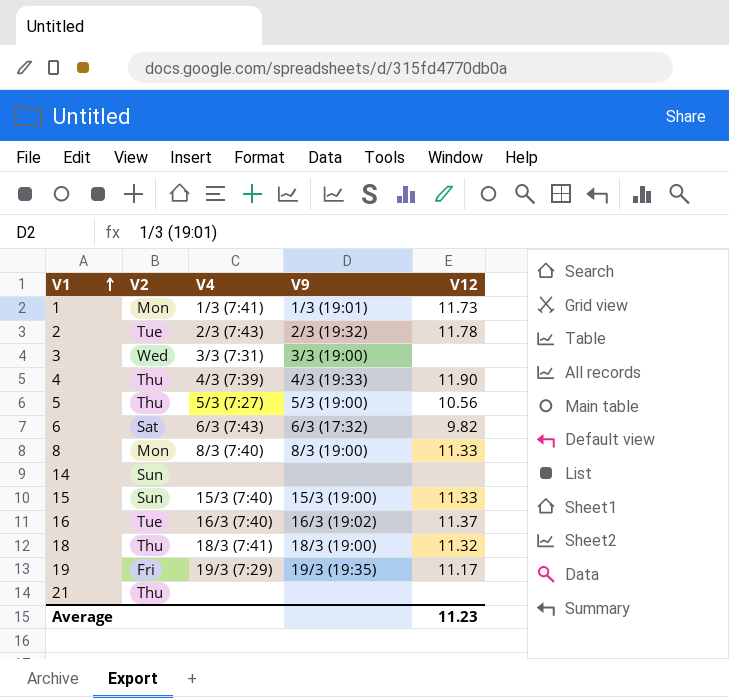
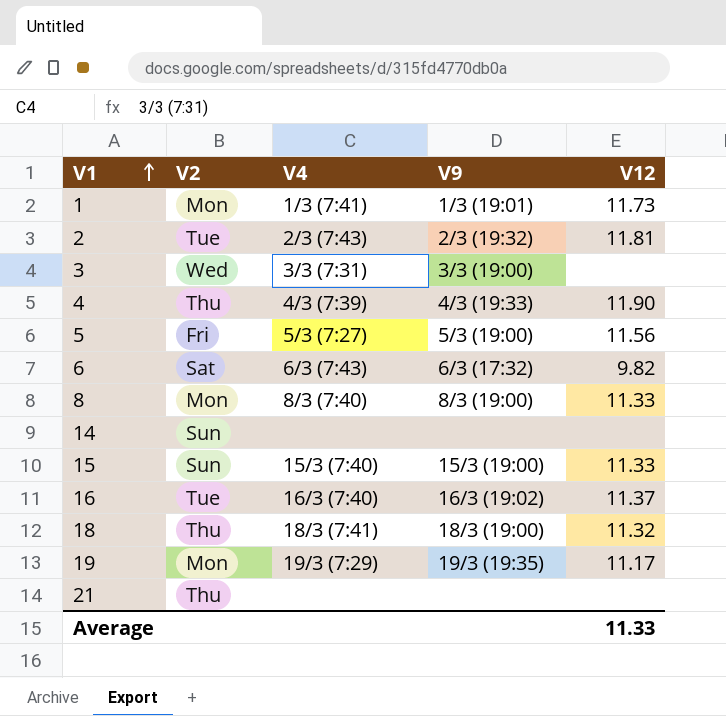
2 | V12: 11.78 -> 11.81
5 | V2: Thu -> Fri
5 | V12: 10.56 -> 11.56
19 | V2: Fri -> Mon
Average | V12: 11.23 -> 11.33

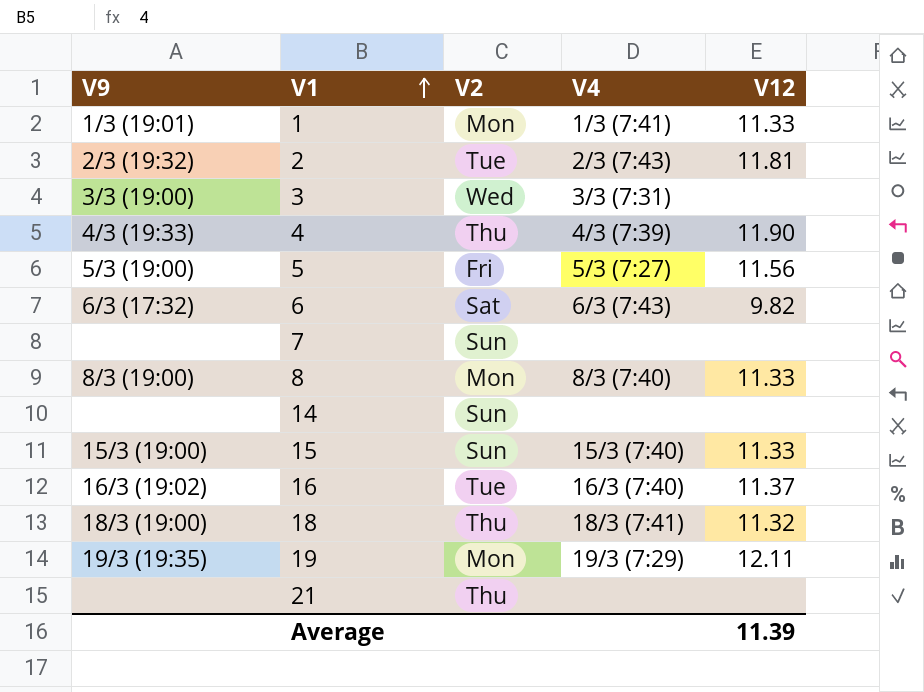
column V9 | position: 4 -> 1
1 | V12: 11.73 -> 11.33
row 7: none -> none | Sun | none | none
19 | V12: 11.17 -> 12.11
Average | V12: 11.33 -> 11.39

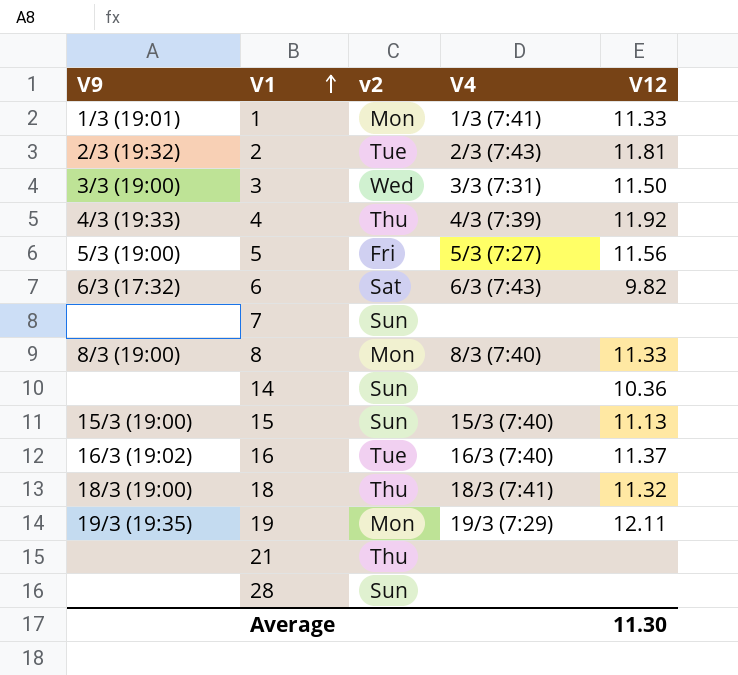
column name: V2 -> v2
3 | V12: none -> 11.50
4 | V12: 11.90 -> 11.92
14 | V12: none -> 10.36
15 | V12: 11.33 -> 11.13
row 28: none -> none | Sun | none | none
Average | V12: 11.39 -> 11.30

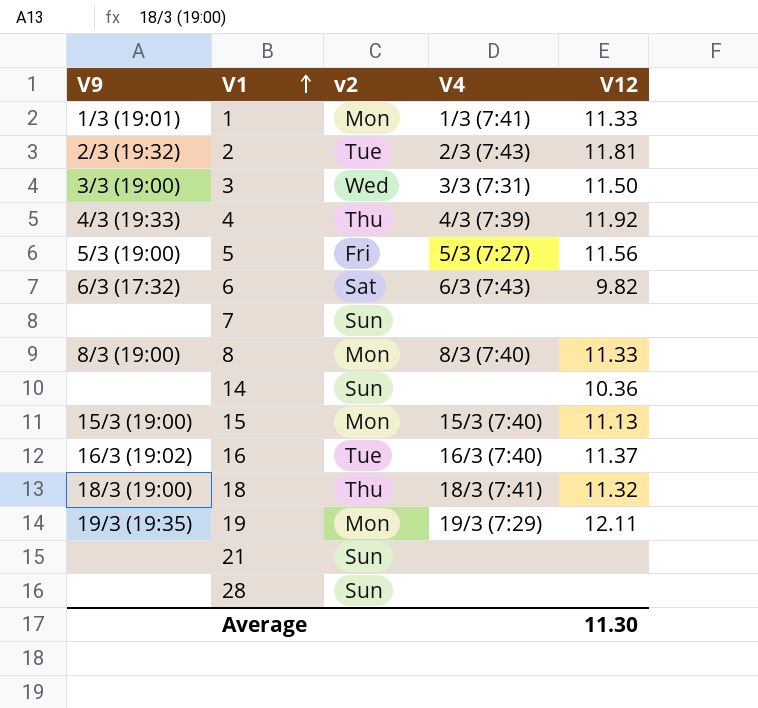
15 | v2: Sun -> Mon
21 | v2: Thu -> Sun

